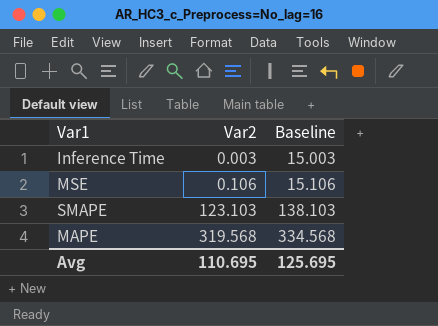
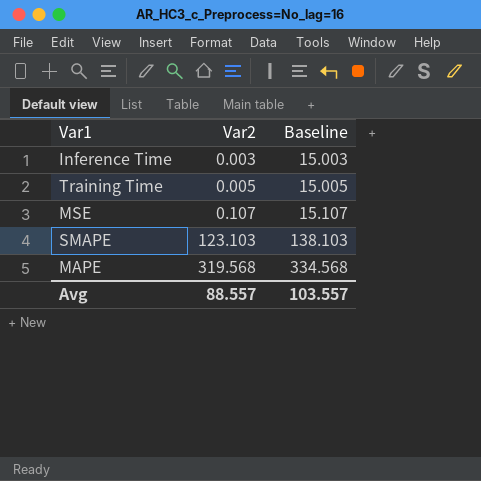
row Training Time: none -> 0.005 | 15.005
MSE | Var2: 0.106 -> 0.107
MSE | Baseline: 15.106 -> 15.107
Avg | Var2: 110.695 -> 88.557
Avg | Baseline: 125.695 -> 103.557

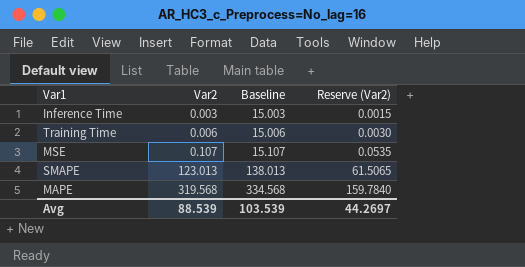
column Reserve (Var2) | formula: none -> [Var2] * 0.5
Training Time | Var2: 0.005 -> 0.006
Training Time | Baseline: 15.005 -> 15.006
SMAPE | Var2: 123.103 -> 123.013
SMAPE | Baseline: 138.103 -> 138.013
Avg | Var2: 88.557 -> 88.539
Avg | Baseline: 103.557 -> 103.539

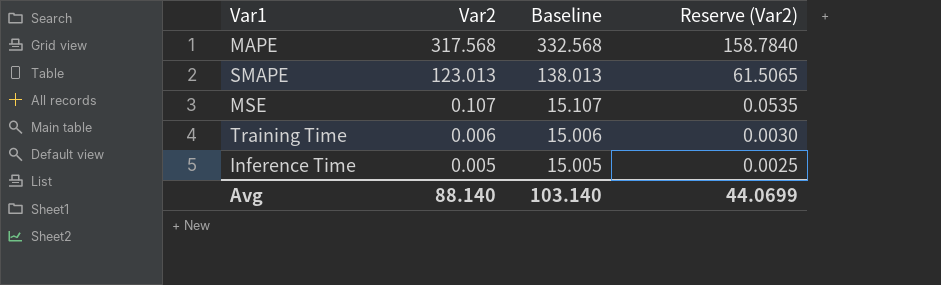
row order: Var2 ascending -> Var2 descending
MAPE | Var2: 319.568 -> 317.568
MAPE | Baseline: 334.568 -> 332.568
MAPE | Reserve (Var2): 159.7840 -> 158.7840
Inference Time | Var2: 0.003 -> 0.005
Inference Time | Baseline: 15.003 -> 15.005
Inference Time | Reserve (Var2): 0.0015 -> 0.0025
Avg | Var2: 88.539 -> 88.140
Avg | Baseline: 103.539 -> 103.140
Avg | Reserve (Var2): 44.2697 -> 44.0699

